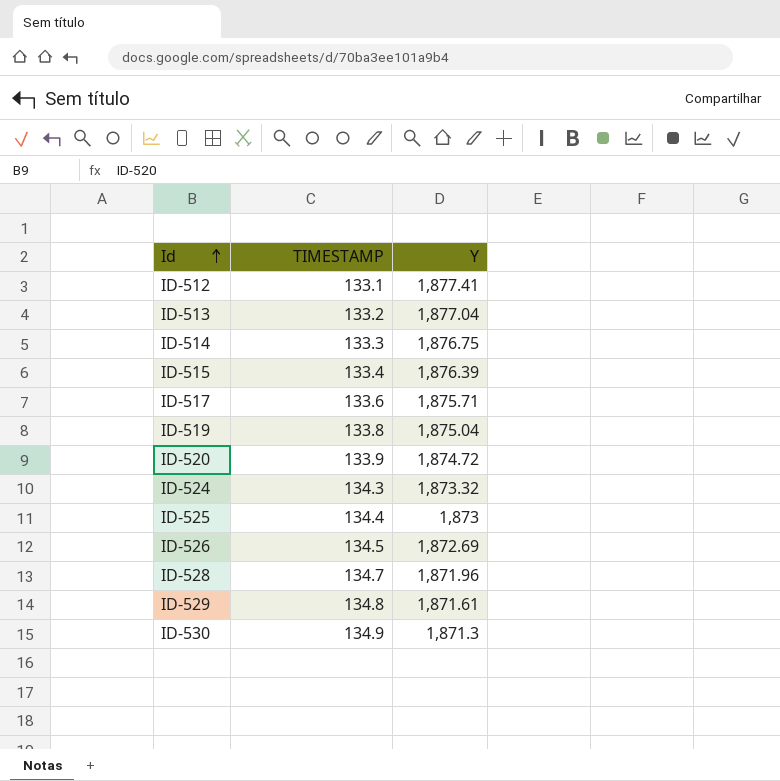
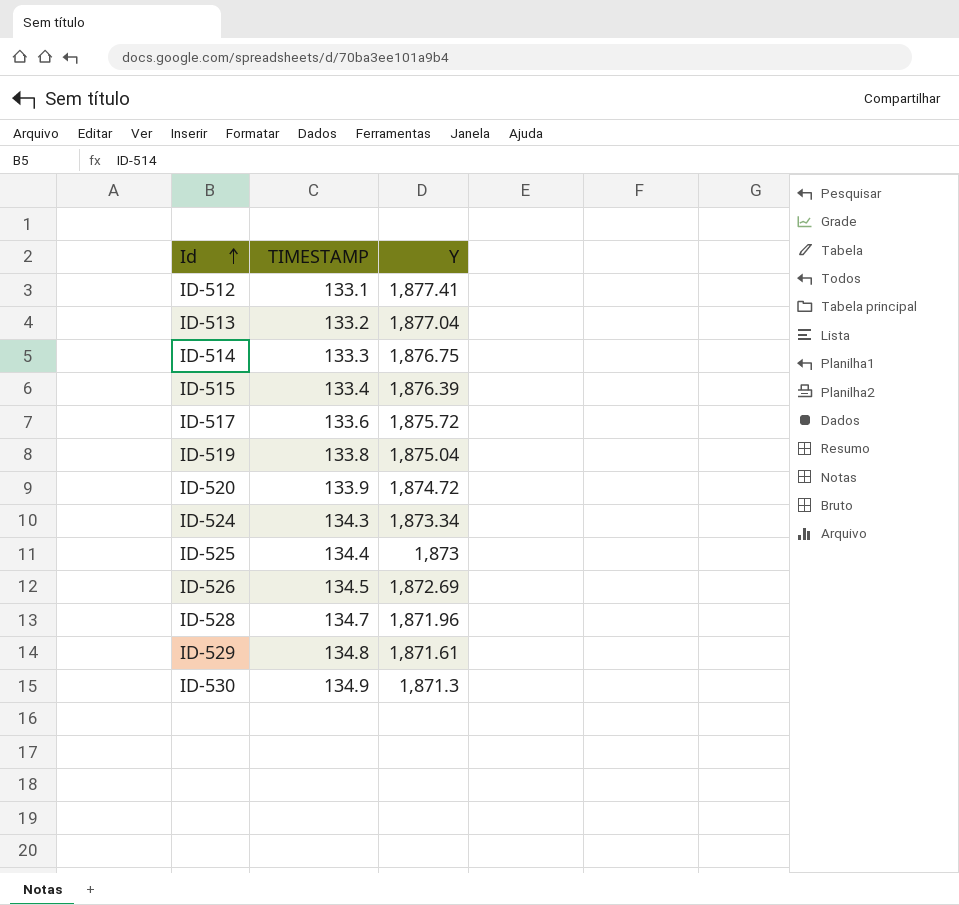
ID-517 | Y: 1,875.71 -> 1,875.72
ID-524 | Y: 1,873.32 -> 1,873.34

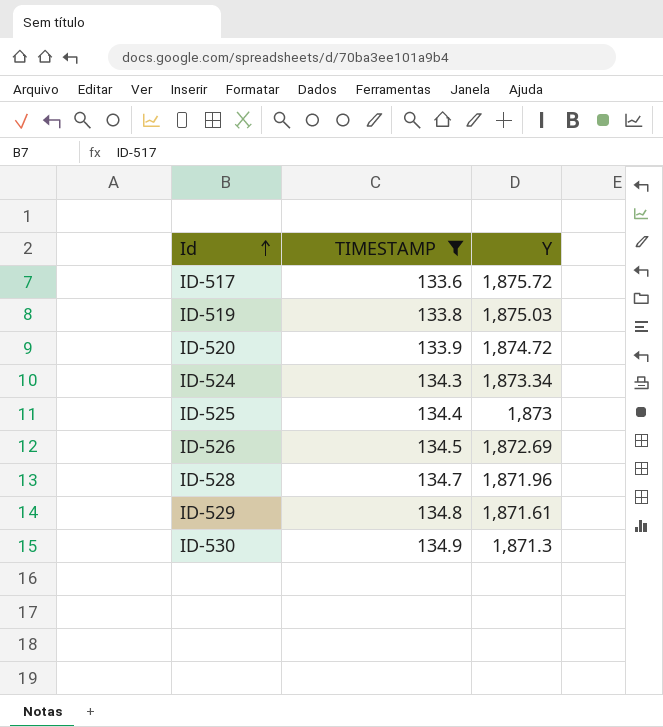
filter: none -> TIMESTAMP >= 133.6
ID-519 | Y: 1,875.04 -> 1,875.03

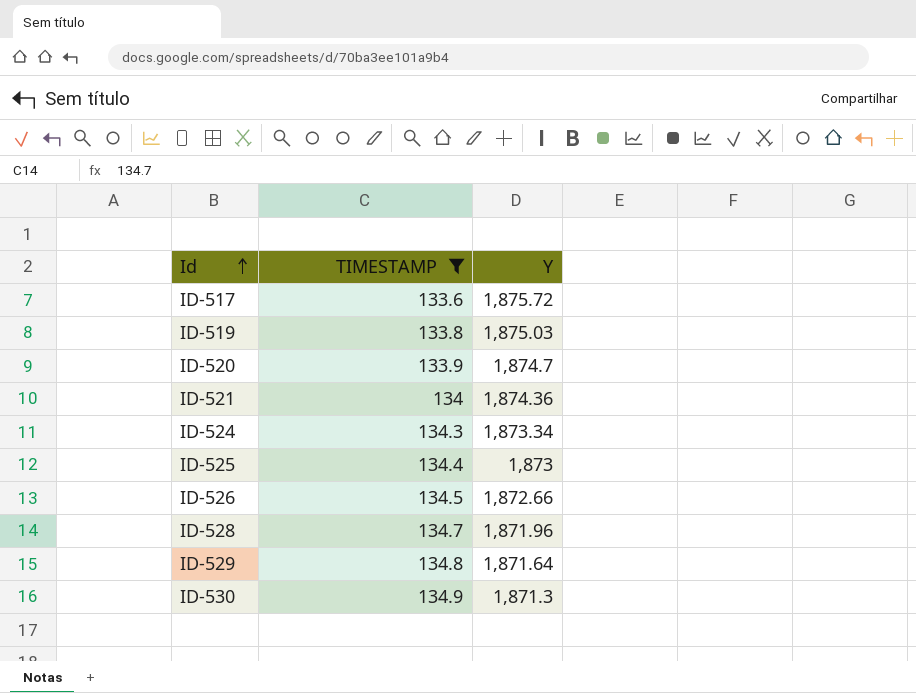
ID-520 | Y: 1,874.72 -> 1,874.7
row ID-521: none -> 134 | 1,874.36
ID-526 | Y: 1,872.69 -> 1,872.66
ID-529 | Y: 1,871.61 -> 1,871.64

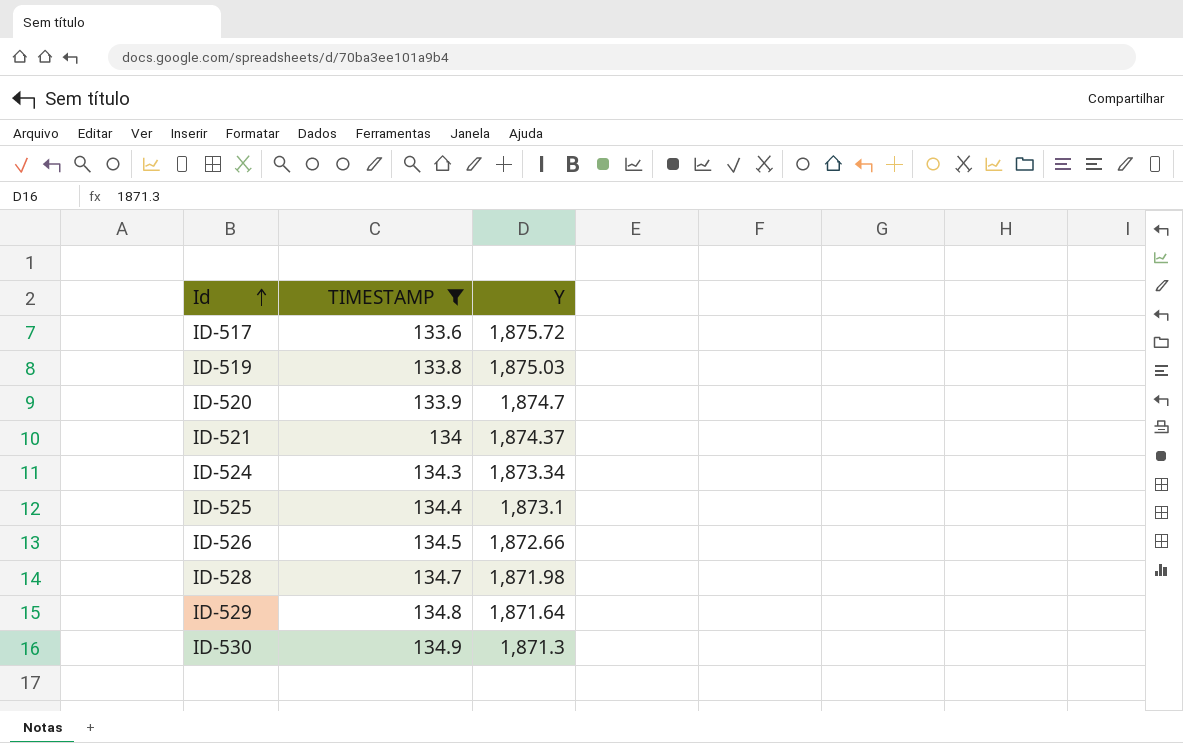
ID-521 | Y: 1,874.36 -> 1,874.37
ID-525 | Y: 1,873 -> 1,873.1
ID-528 | Y: 1,871.96 -> 1,871.98

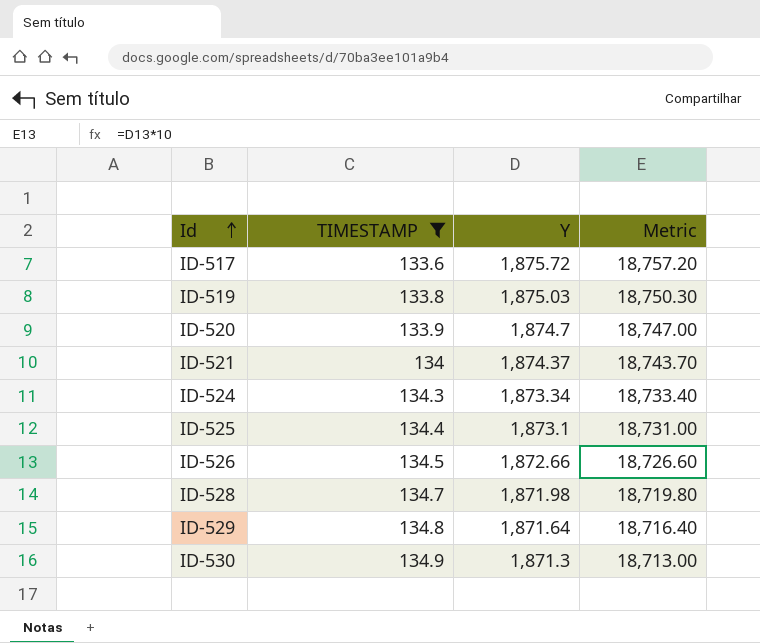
column Metric | formula: none -> [Y] * 10

